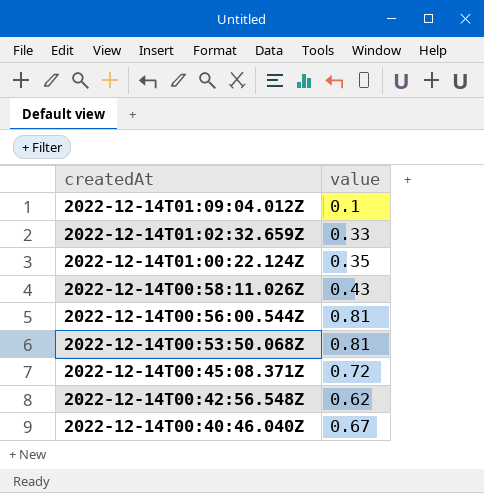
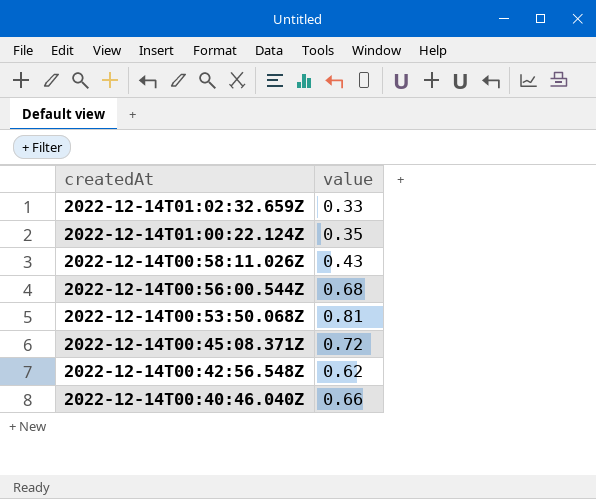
row 2022-12-14T01:09:04.012Z: 0.1 -> none
2022-12-14T00:56:00.544Z | value: 0.81 -> 0.68
2022-12-14T00:40:46.040Z | value: 0.67 -> 0.66

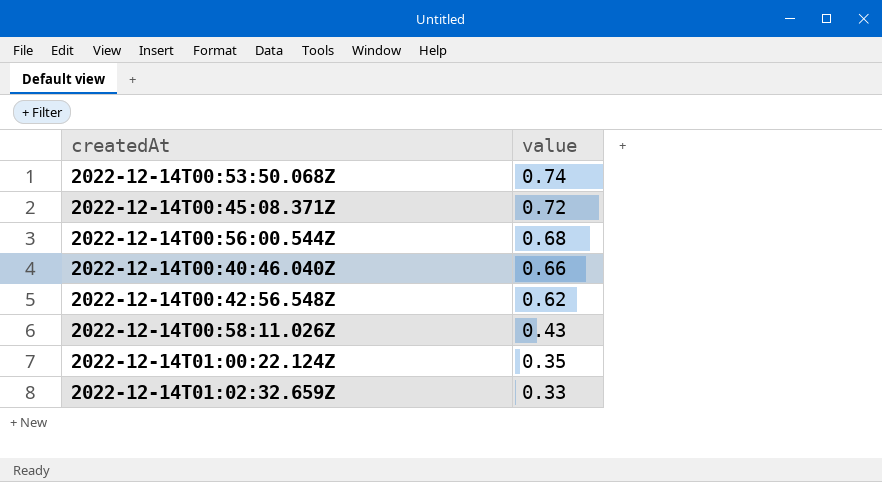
row order: createdAt descending -> value descending
2022-12-14T00:53:50.068Z | value: 0.81 -> 0.74

